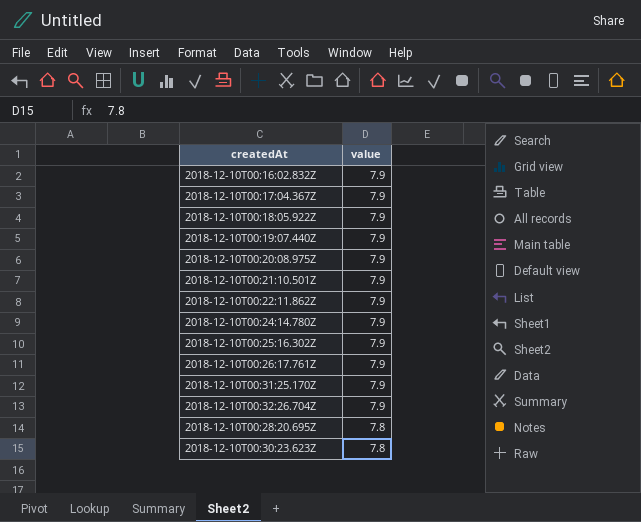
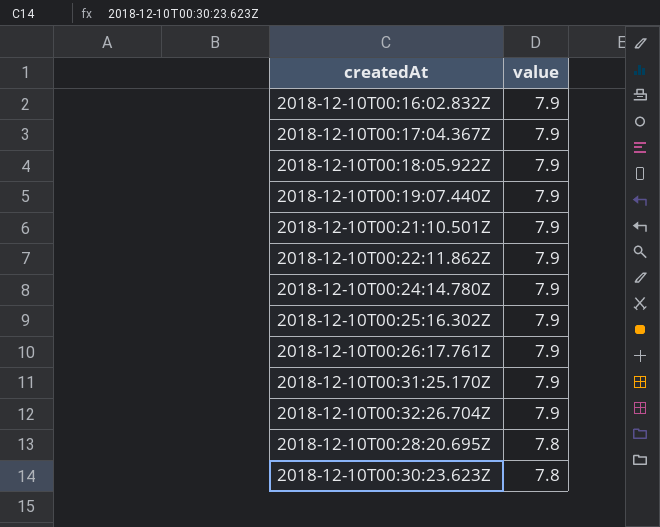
row 2018-12-10T00:20:08.975Z: 7.9 -> none

